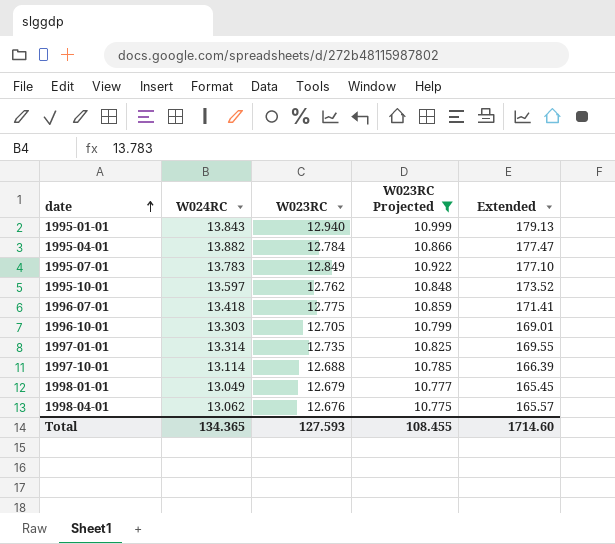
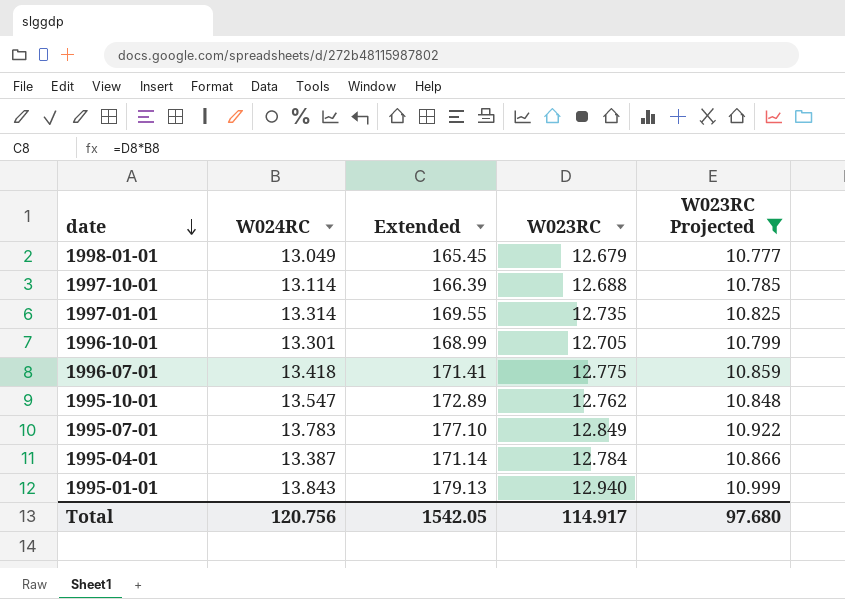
row order: date ascending -> date descending
column Extended | position: 5 -> 3
row 1998-04-01: 13.062 | 12.676 | 10.775 | 165.57 -> none
1996-10-01 | W024RC: 13.303 -> 13.301
1996-10-01 | Extended: 169.01 -> 168.99
1995-10-01 | W024RC: 13.597 -> 13.547
1995-10-01 | Extended: 173.52 -> 172.89
1995-04-01 | W024RC: 13.882 -> 13.387
1995-04-01 | Extended: 177.47 -> 171.14
Total | W024RC: 134.365 -> 120.756
Total | Extended: 1714.60 -> 1542.05
Total | W023RC: 127.593 -> 114.917
Total | W023RC Projected: 108.455 -> 97.680

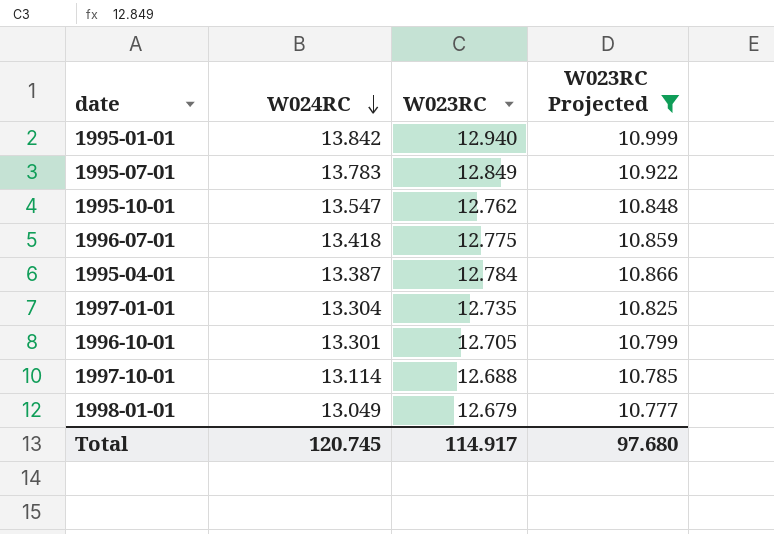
row order: date descending -> W024RC descending
column Extended | formula: [W024RC] * [W023RC] -> none
1995-01-01 | W024RC: 13.843 -> 13.842
1997-01-01 | W024RC: 13.314 -> 13.304
Total | W024RC: 120.756 -> 120.745

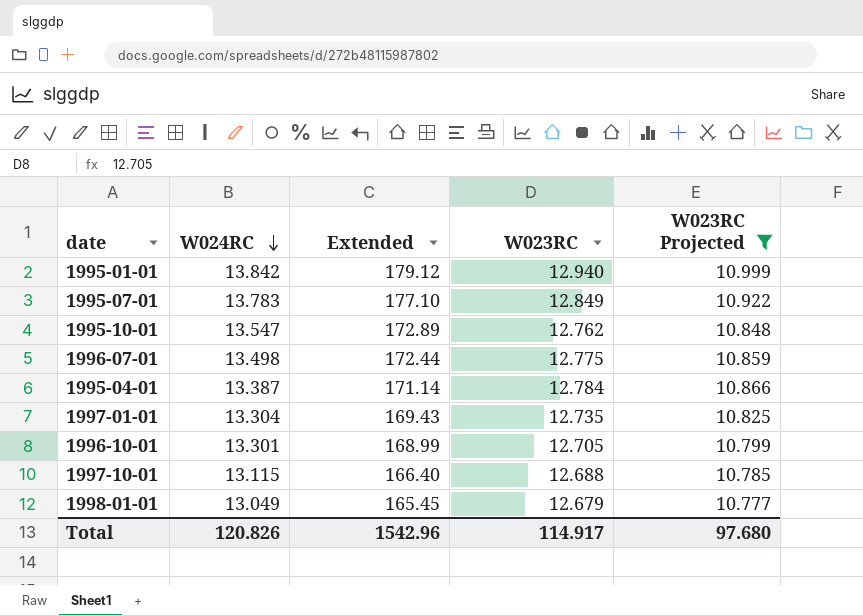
column Extended | formula: none -> [W024RC] * [W023RC]
1996-07-01 | W024RC: 13.418 -> 13.498
1997-10-01 | W024RC: 13.114 -> 13.115
Total | W024RC: 120.745 -> 120.826

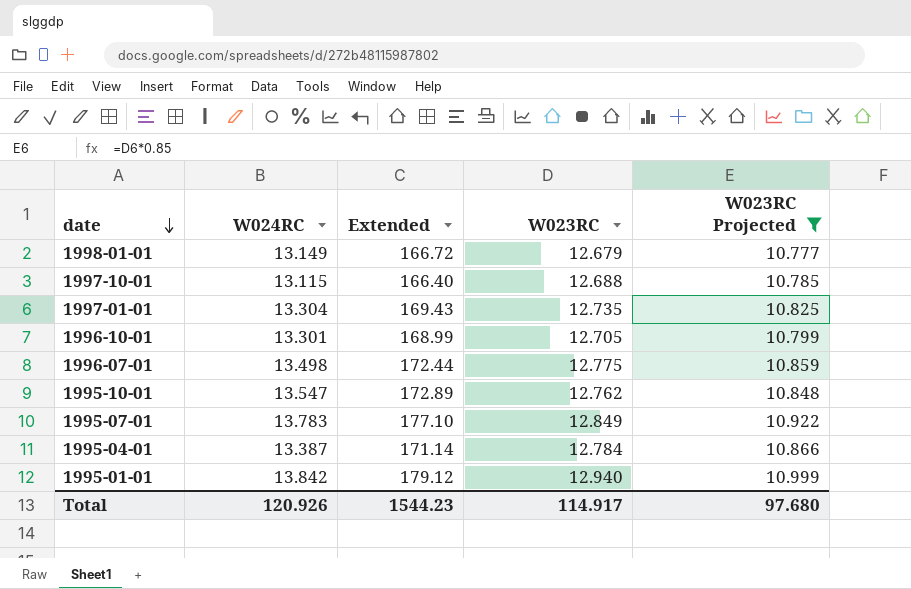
row order: W024RC descending -> date descending
1998-01-01 | W024RC: 13.049 -> 13.149
1998-01-01 | Extended: 165.45 -> 166.72
Total | W024RC: 120.826 -> 120.926
Total | Extended: 1542.96 -> 1544.23

